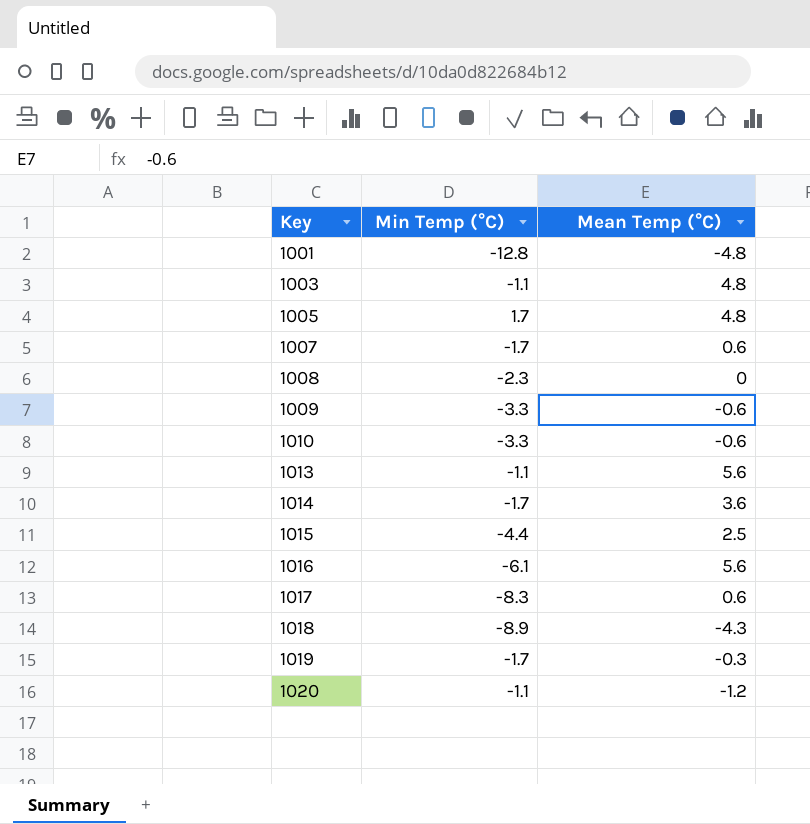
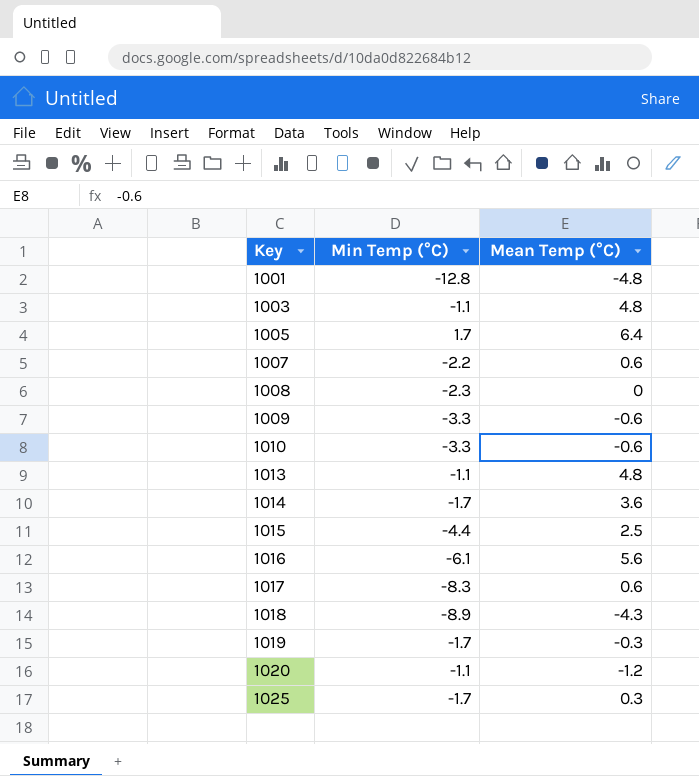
1005 | Mean Temp (°C): 4.8 -> 6.4
1007 | Min Temp (°C): -1.7 -> -2.2
1013 | Mean Temp (°C): 5.6 -> 4.8
row 1025: none -> -1.7 | 0.3

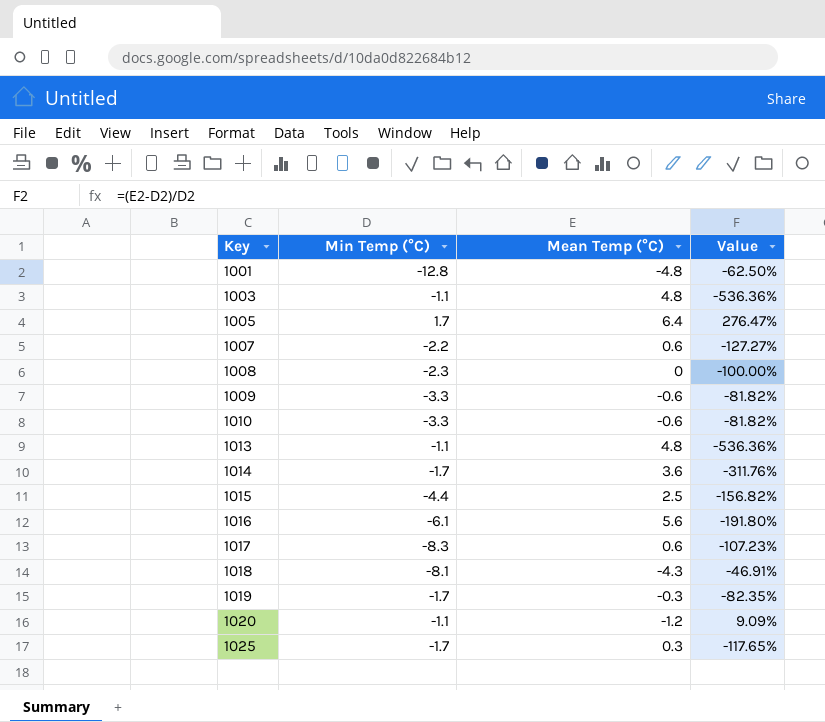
column Value | formula: none -> ([Mean Temp (°C)] - [Min Temp (°C)]) / [Min Temp (°C)]
1018 | Min Temp (°C): -8.9 -> -8.1

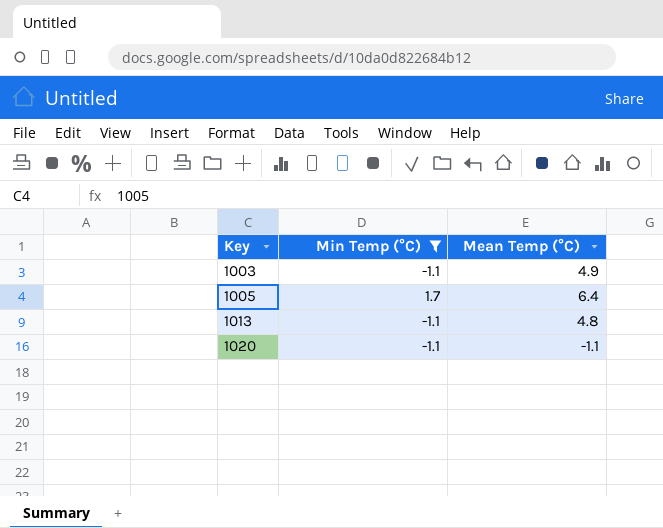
filter: none -> Min Temp (°C) >= -1.1
column Value | formula: ([Mean Temp (°C)] - [Min Temp (°C)]) / [Min Temp (°C)] -> none
1003 | Mean Temp (°C): 4.8 -> 4.9
1020 | Mean Temp (°C): -1.2 -> -1.1

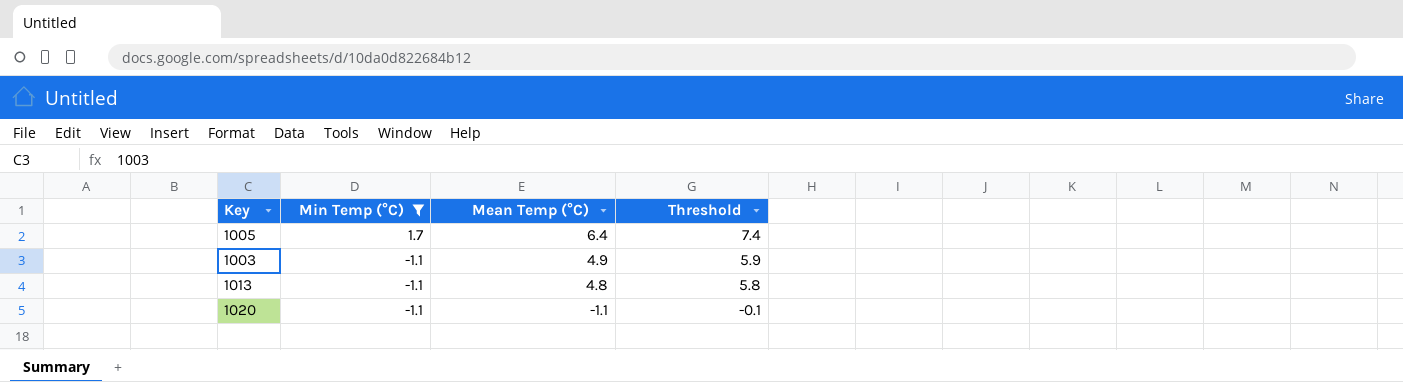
row order: Key ascending -> Min Temp (°C) descending
column Threshold | formula: none -> [Mean Temp (°C)] + 1

